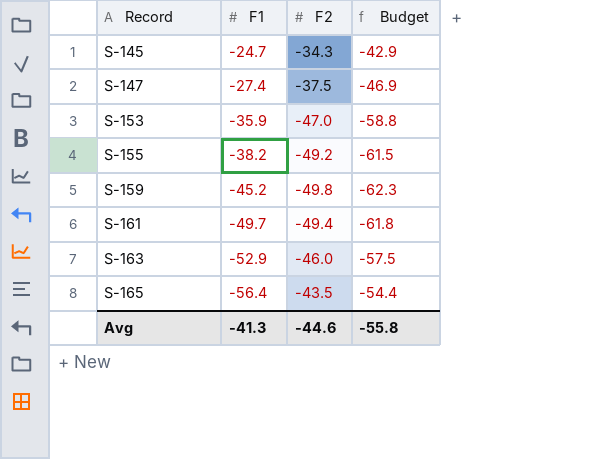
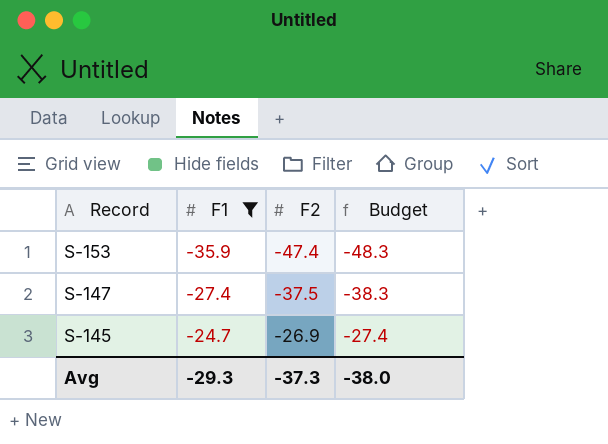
filter: none -> F1 >= -35.9
row order: Record ascending -> Record descending
column Budget | formula: [F2] * 1.25 -> [F2] * 1.02
S-153 | F2: -47.0 -> -47.4
S-145 | F2: -34.3 -> -26.9
Avg | F1: -41.3 -> -29.3
Avg | F2: -44.6 -> -37.3
Avg | Budget: -55.8 -> -38.0

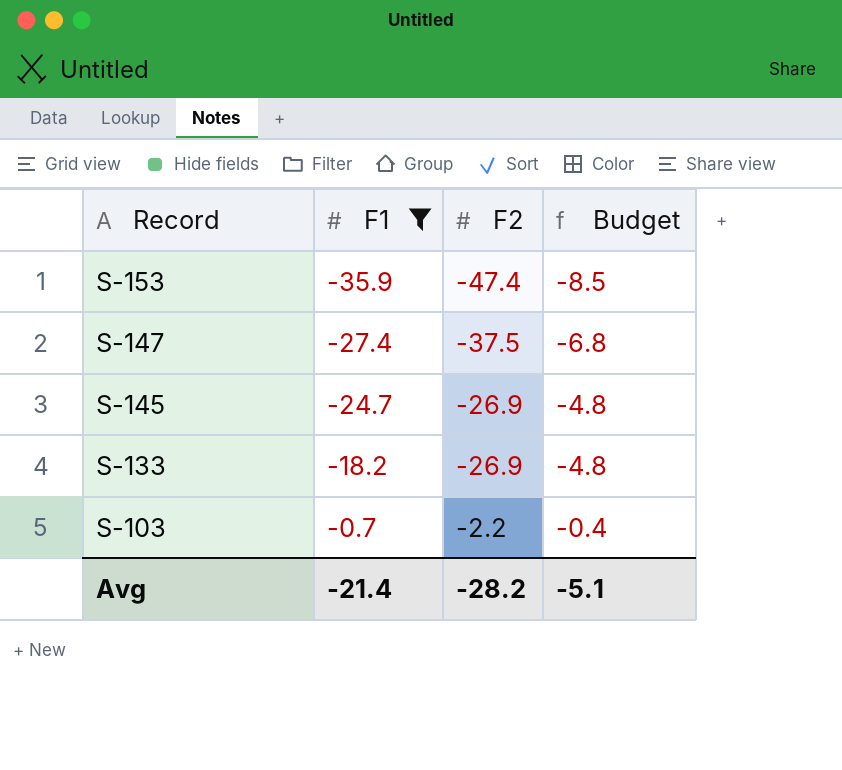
column Budget | formula: [F2] * 1.02 -> [F2] * 0.18
row S-133: none -> -18.2 | -26.9 | -4.8
row S-103: none -> -0.7 | -2.2 | -0.4
Avg | F1: -29.3 -> -21.4
Avg | F2: -37.3 -> -28.2
Avg | Budget: -38.0 -> -5.1

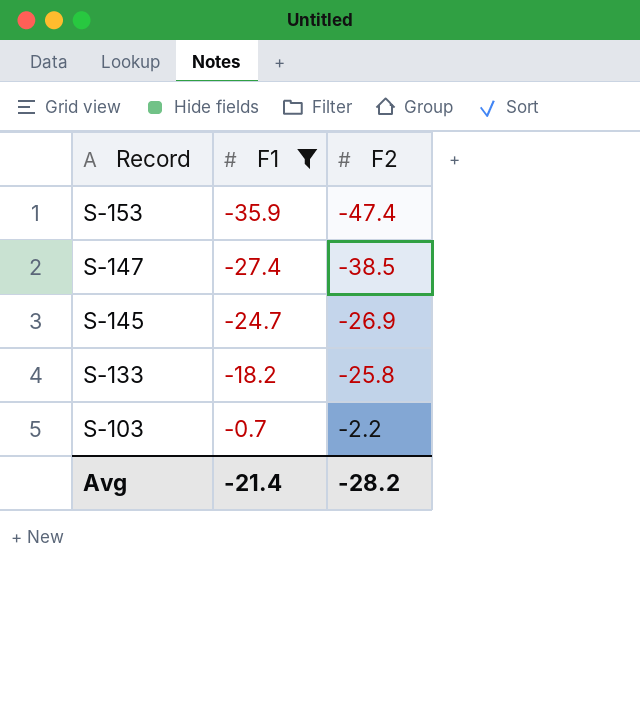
column Budget | formula: [F2] * 0.18 -> none
S-147 | F2: -37.5 -> -38.5
S-133 | F2: -26.9 -> -25.8

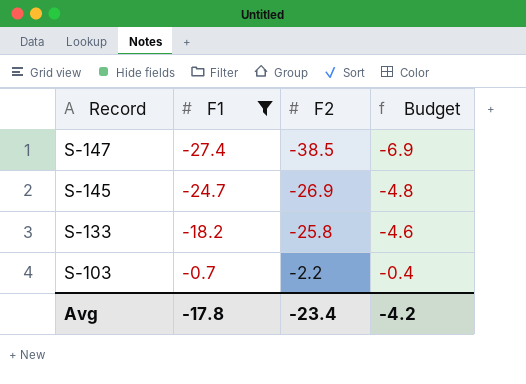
column Budget | formula: none -> [F2] * 0.18
row S-153: -35.9 | -47.4 -> none
Avg | F1: -21.4 -> -17.8
Avg | F2: -28.2 -> -23.4

